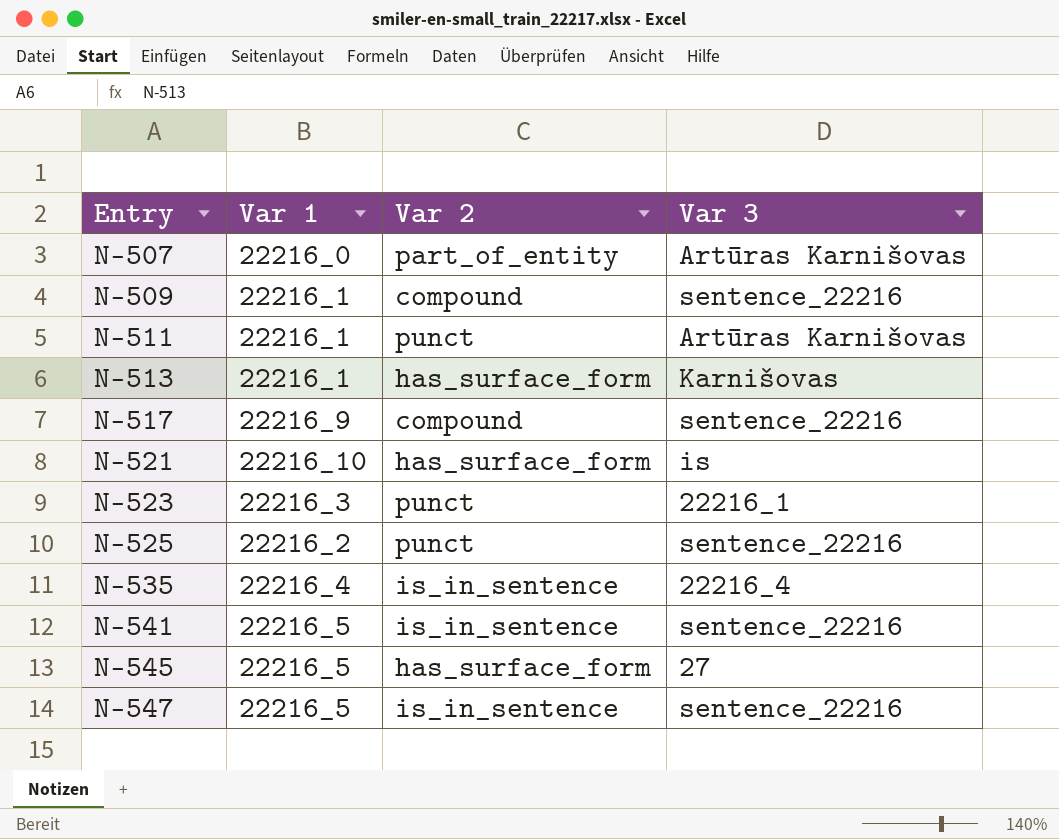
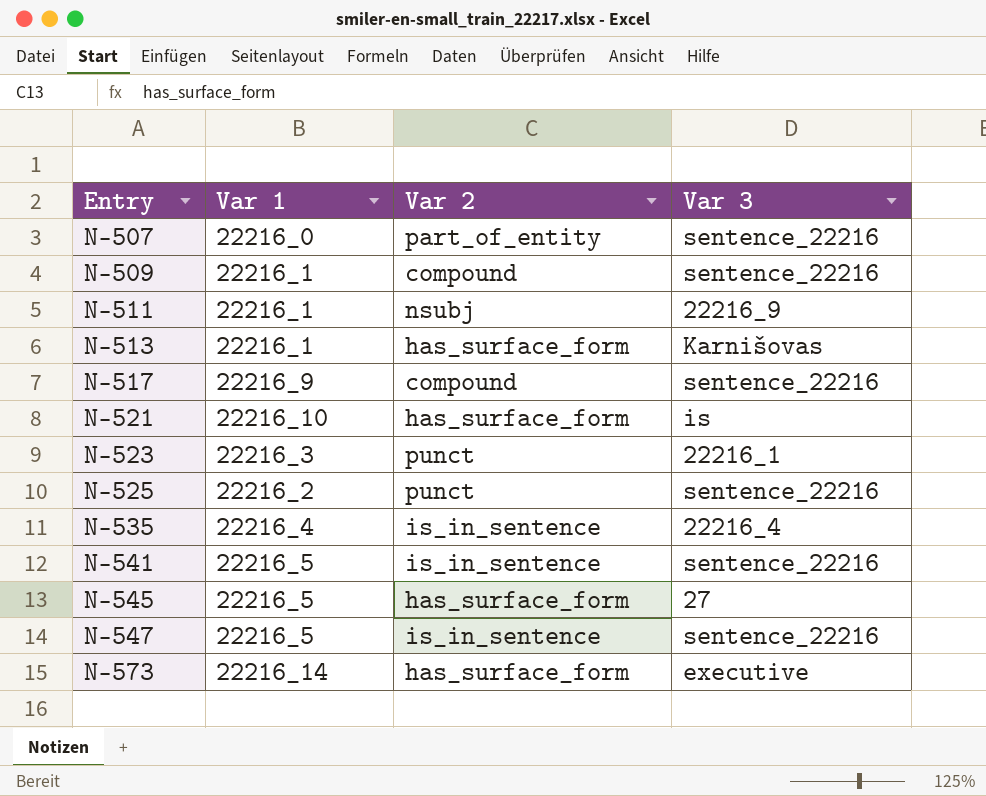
N-507 | Var 3: Artūras Karnišovas -> sentence_22216
N-511 | Var 2: punct -> nsubj
N-511 | Var 3: Artūras Karnišovas -> 22216_9
row N-573: none -> 22216_14 | has_surface_form | executive

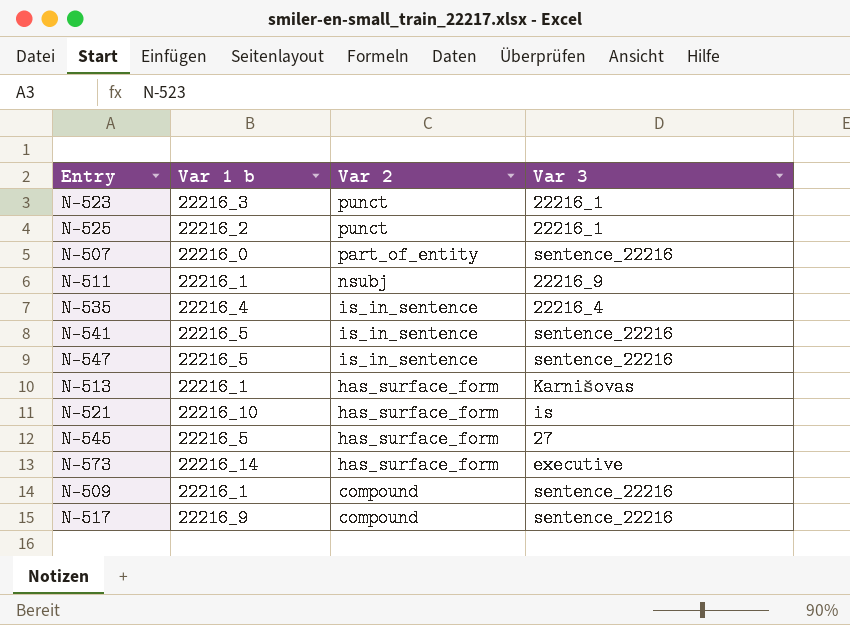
row order: Entry ascending -> Var 2 descending
column name: Var 1 -> Var 1 b
N-525 | Var 3: sentence_22216 -> 22216_1

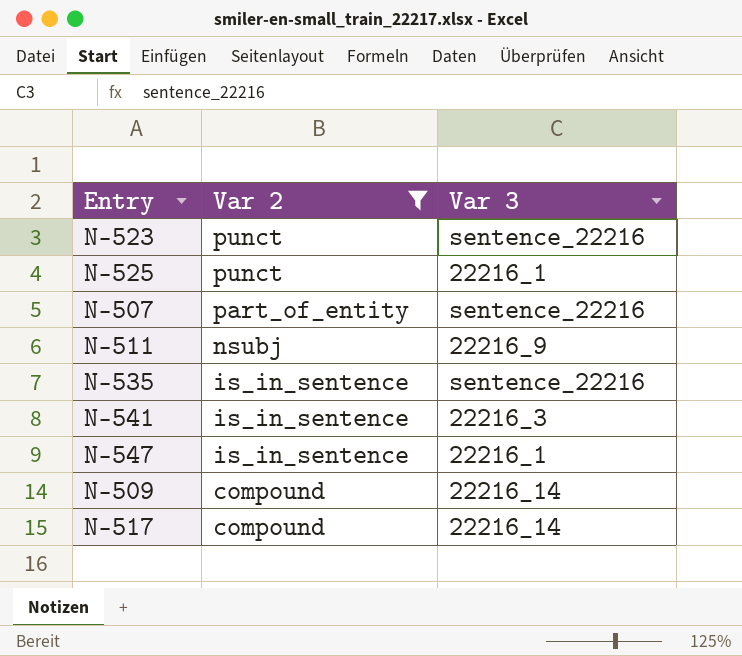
filter: none -> Var 2 != has_surface_form
column Var 1 b | position: 2 -> none
N-523 | Var 3: 22216_1 -> sentence_22216
N-535 | Var 3: 22216_4 -> sentence_22216
N-541 | Var 3: sentence_22216 -> 22216_3
N-547 | Var 3: sentence_22216 -> 22216_1
N-509 | Var 3: sentence_22216 -> 22216_14
N-517 | Var 3: sentence_22216 -> 22216_14

